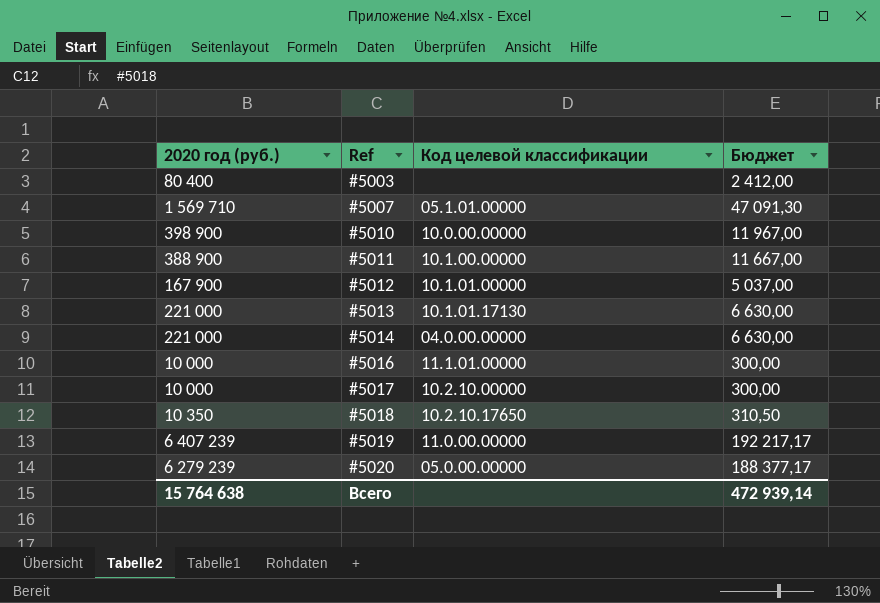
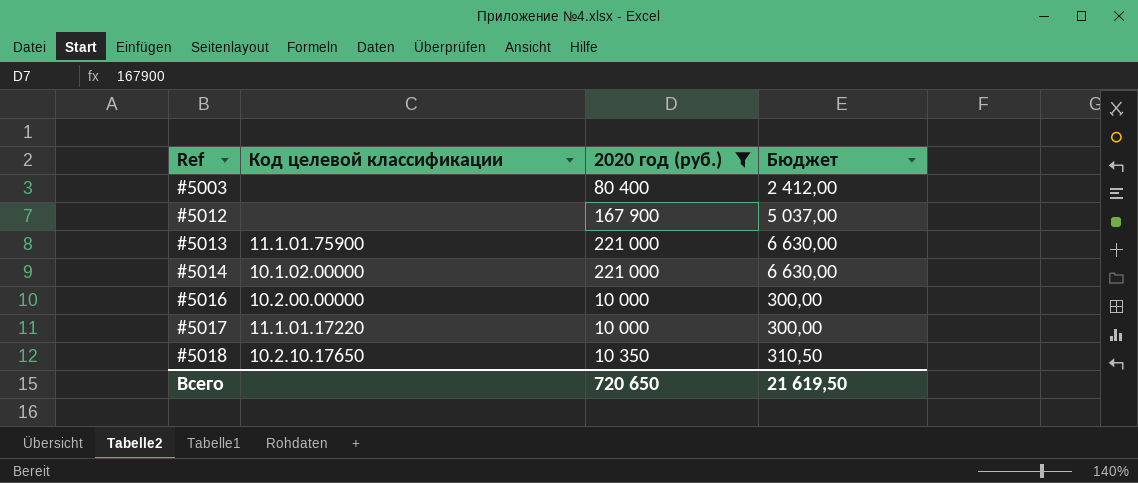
filter: none -> 2020 год (руб.) <= 221 000
column 2020 год (руб.) | position: 1 -> 3
#5012 | Код целевой классификации: 10.1.01.00000 -> none
#5013 | Код целевой классификации: 10.1.01.17130 -> 11.1.01.75900
#5014 | Код целевой классификации: 04.0.00.00000 -> 10.1.02.00000
#5016 | Код целевой классификации: 11.1.01.00000 -> 10.2.00.00000
#5017 | Код целевой классификации: 10.2.10.00000 -> 11.1.01.17220
Всего | 2020 год (руб.): 15 764 638 -> 720 650
Всего | Бюджет: 472 939,14 -> 21 619,50

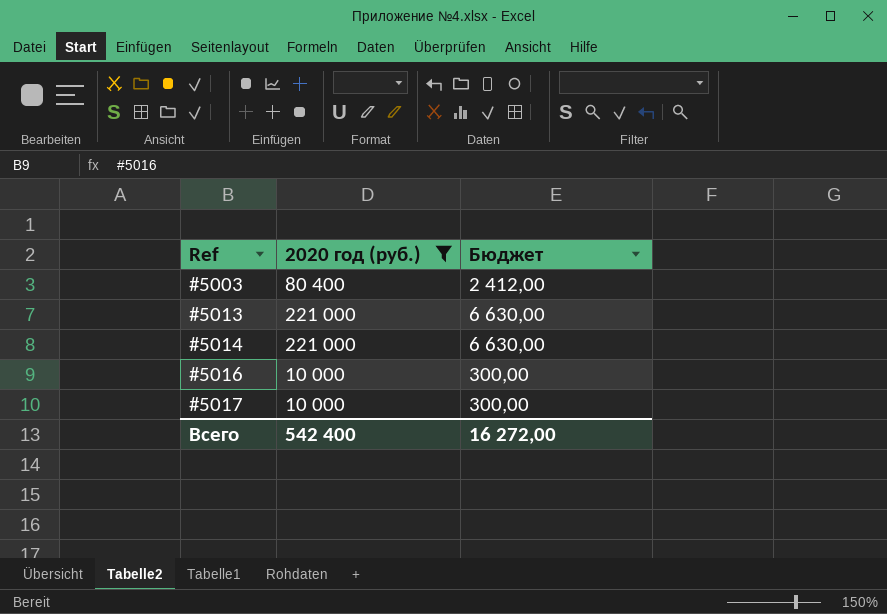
column Код целевой классификации | position: 2 -> none
row #5012: none | 167 900 | 5 037,00 -> none
row #5018: 10.2.10.17650 | 10 350 | 310,50 -> none
Всего | 2020 год (руб.): 720 650 -> 542 400
Всего | Бюджет: 21 619,50 -> 16 272,00

